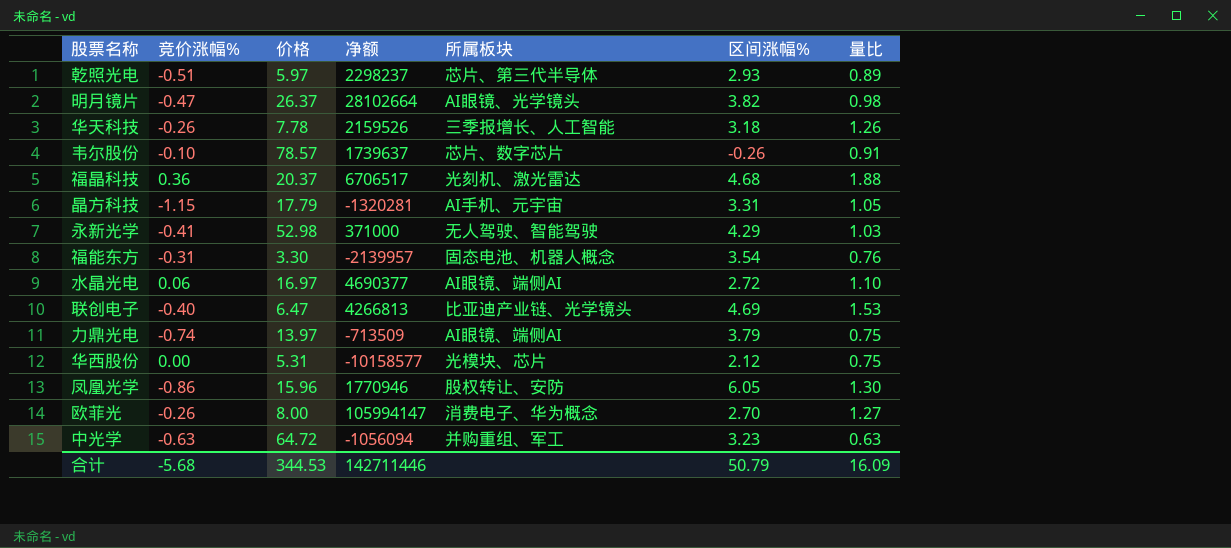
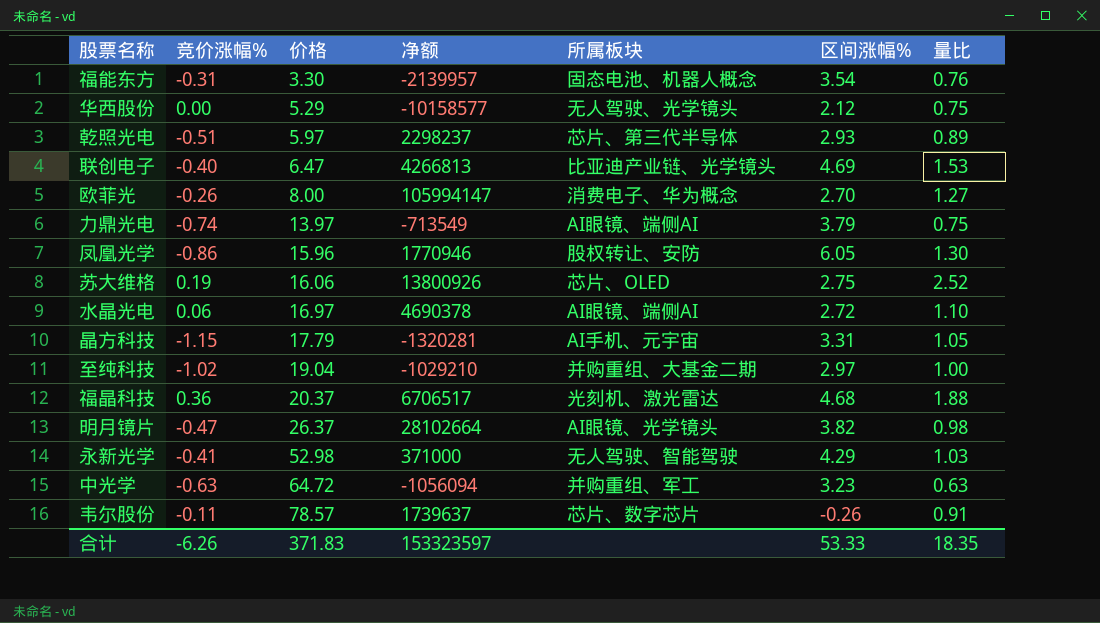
row order: none -> 价格 ascending
row 华天科技: -0.26 | 7.78 | 2159526 | 三季报增长、人工智能 | 3.18 | 1.26 -> none
华西股份 | 价格: 5.31 -> 5.29
华西股份 | 所属板块: 光模块、芯片 -> 无人驾驶、光学镜头
力鼎光电 | 净额: -713509 -> -713549
row 苏大维格: none -> 0.19 | 16.06 | 13800926 | 芯片、OLED | 2.75 | 2.52
水晶光电 | 净额: 4690377 -> 4690378
row 至纯科技: none -> -1.02 | 19.04 | -1029210 | 并购重组、大基金二期 | 2.97 | 1.00
韦尔股份 | 竞价涨幅%: -0.10 -> -0.11
合计 | 竞价涨幅%: -5.68 -> -6.26
合计 | 价格: 344.53 -> 371.83
合计 | 净额: 142711446 -> 153323597
合计 | 区间涨幅%: 50.79 -> 53.33
合计 | 量比: 16.09 -> 18.35

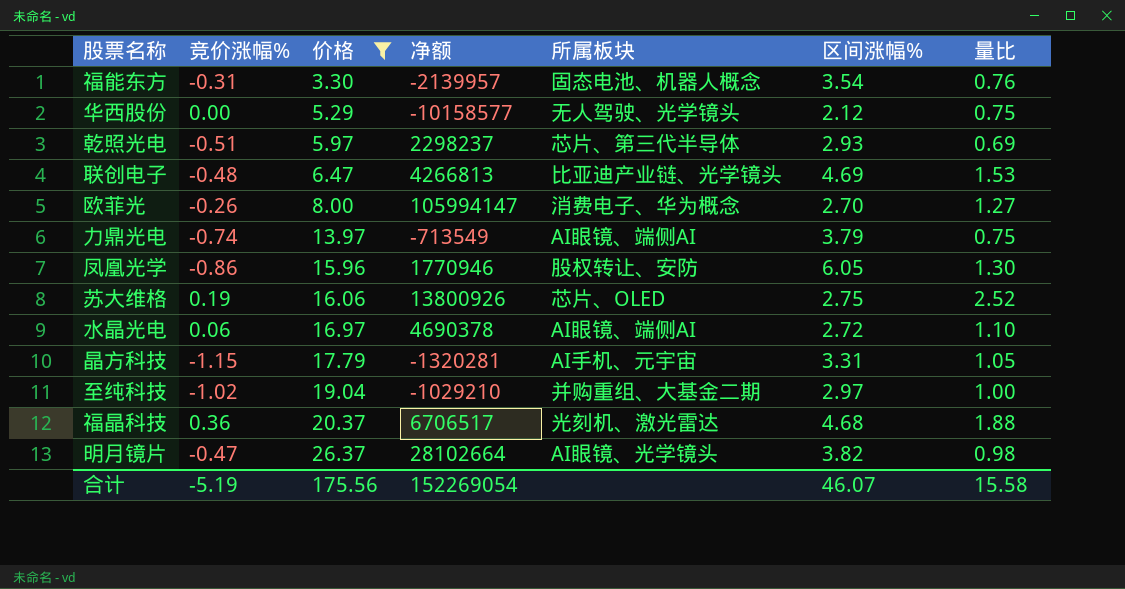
filter: none -> 价格 <= 26.37
乾照光电 | 量比: 0.89 -> 0.69
联创电子 | 竞价涨幅%: -0.40 -> -0.48
合计 | 竞价涨幅%: -6.26 -> -5.19
合计 | 价格: 371.83 -> 175.56
合计 | 净额: 153323597 -> 152269054
合计 | 区间涨幅%: 53.33 -> 46.07
合计 | 量比: 18.35 -> 15.58

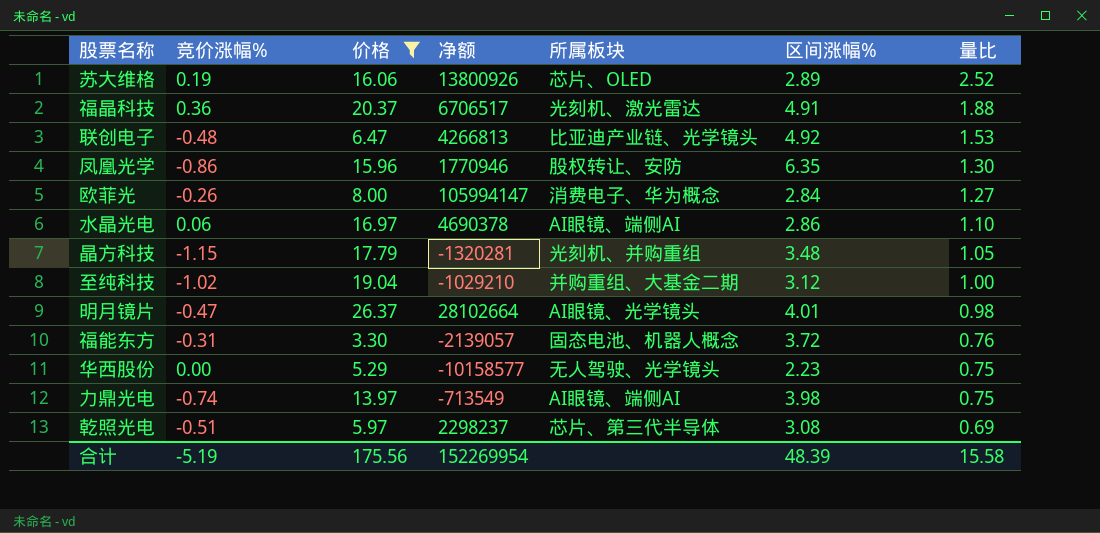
row order: 价格 ascending -> 量比 descending
苏大维格 | 区间涨幅%: 2.75 -> 2.89
福晶科技 | 区间涨幅%: 4.68 -> 4.91
联创电子 | 区间涨幅%: 4.69 -> 4.92
凤凰光学 | 区间涨幅%: 6.05 -> 6.35
欧菲光 | 区间涨幅%: 2.70 -> 2.84
水晶光电 | 区间涨幅%: 2.72 -> 2.86
晶方科技 | 所属板块: AI手机、元宇宙 -> 光刻机、并购重组
晶方科技 | 区间涨幅%: 3.31 -> 3.48
至纯科技 | 区间涨幅%: 2.97 -> 3.12
明月镜片 | 区间涨幅%: 3.82 -> 4.01
福能东方 | 净额: -2139957 -> -2139057
福能东方 | 区间涨幅%: 3.54 -> 3.72
华西股份 | 区间涨幅%: 2.12 -> 2.23
力鼎光电 | 区间涨幅%: 3.79 -> 3.98
乾照光电 | 区间涨幅%: 2.93 -> 3.08
合计 | 净额: 152269054 -> 152269954
合计 | 区间涨幅%: 46.07 -> 48.39

